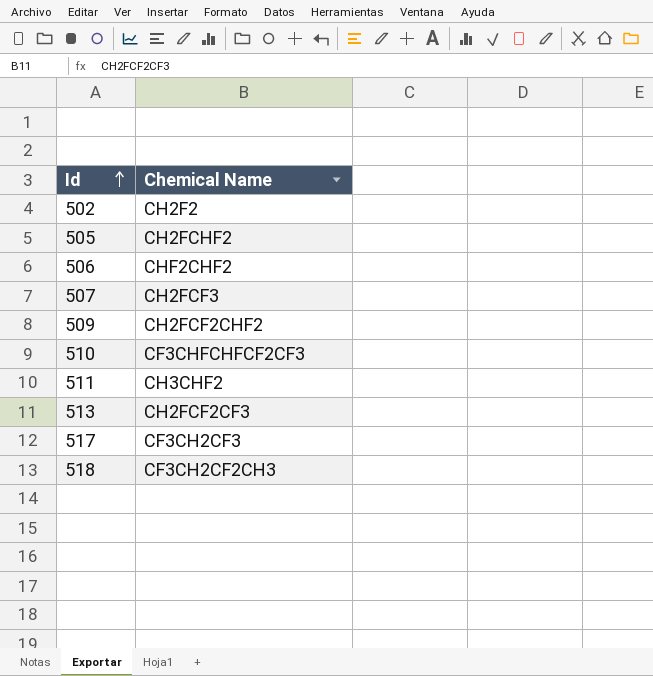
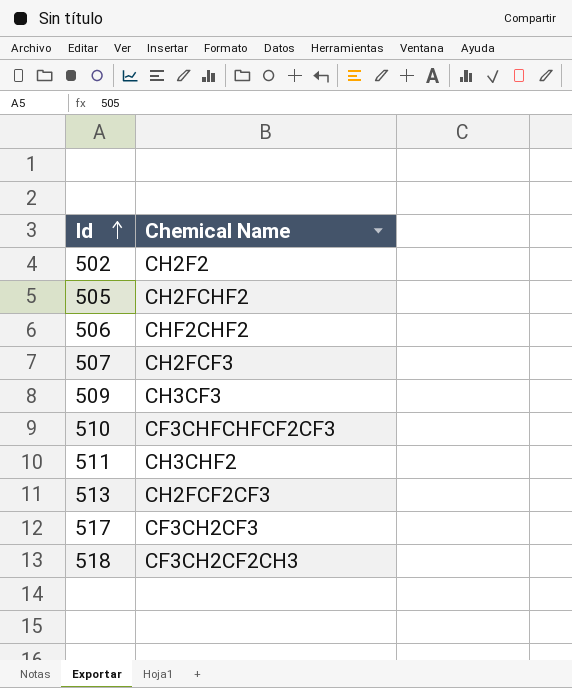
509 | Chemical Name: CH2FCF2CHF2 -> CH3CF3

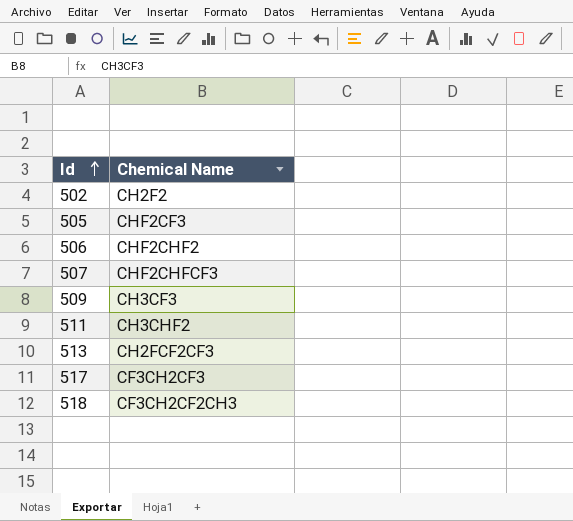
row 510: CF3CHFCHFCF2CF3 -> none
505 | Chemical Name: CH2FCHF2 -> CHF2CF3
507 | Chemical Name: CH2FCF3 -> CHF2CHFCF3

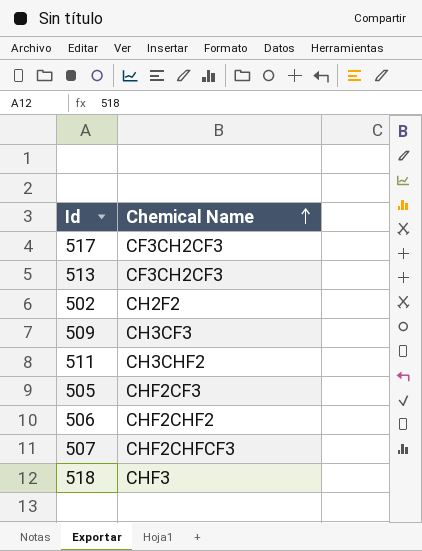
row order: Id ascending -> Chemical Name ascending
513 | Chemical Name: CH2FCF2CF3 -> CF3CH2CF3
518 | Chemical Name: CF3CH2CF2CH3 -> CHF3

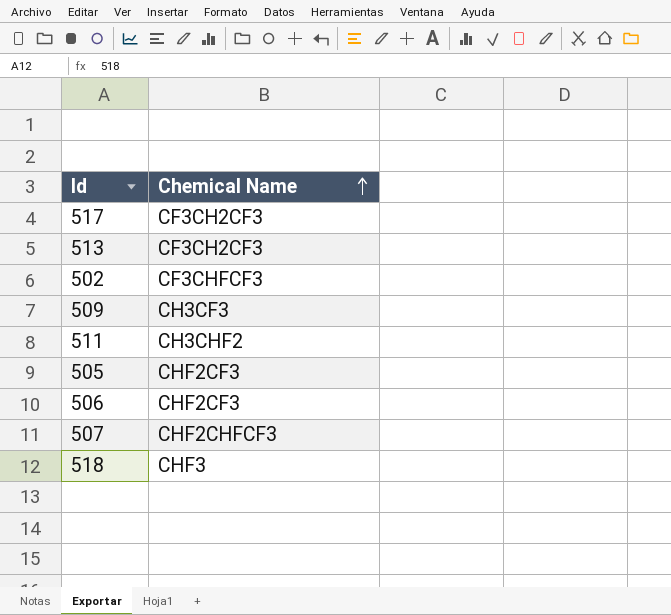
502 | Chemical Name: CH2F2 -> CF3CHFCF3
506 | Chemical Name: CHF2CHF2 -> CHF2CF3

